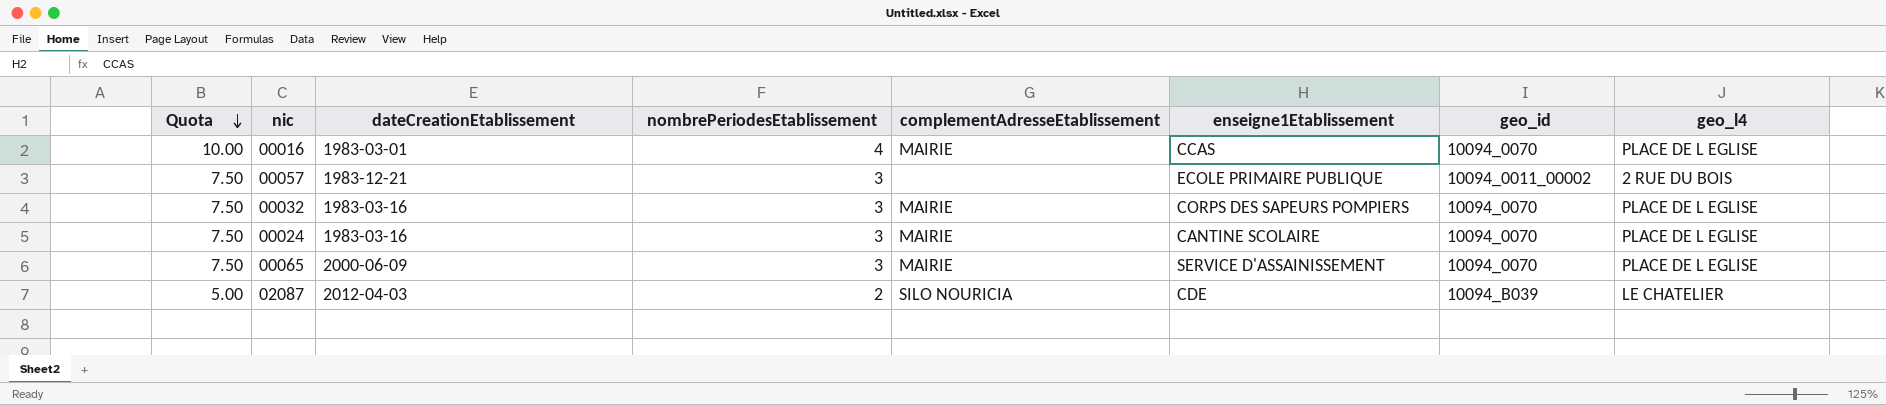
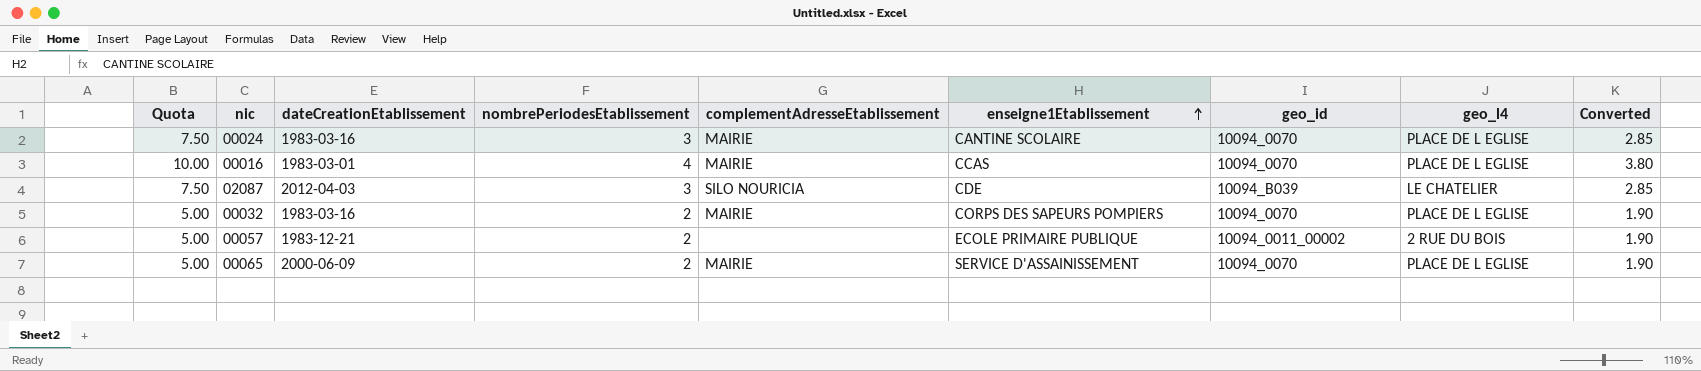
row order: Quota descending -> enseigne1Etablissement ascending
column Converted | formula: none -> [nombrePeriodesEtablissement] * 0.95
02087 | Quota: 5.00 -> 7.50
02087 | nombrePeriodesEtablissement: 2 -> 3
00032 | Quota: 7.50 -> 5.00
00032 | nombrePeriodesEtablissement: 3 -> 2
00057 | Quota: 7.50 -> 5.00
00057 | nombrePeriodesEtablissement: 3 -> 2
00065 | Quota: 7.50 -> 5.00
00065 | nombrePeriodesEtablissement: 3 -> 2

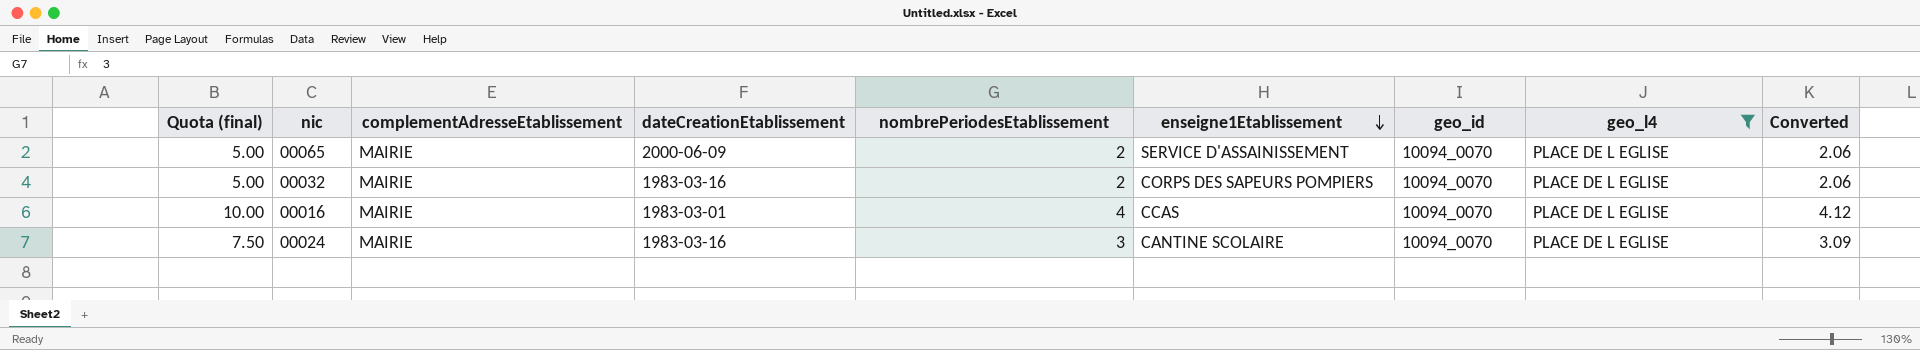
filter: none -> geo_l4 = PLACE DE L EGLISE
row order: enseigne1Etablissement ascending -> enseigne1Etablissement descending
column name: Quota -> Quota (final)
column complementAdresseEtablissement | position: 5 -> 3
column Converted | formula: [nombrePeriodesEtablissement] * 0.95 -> [nombrePeriodesEtablissement] * 1.03

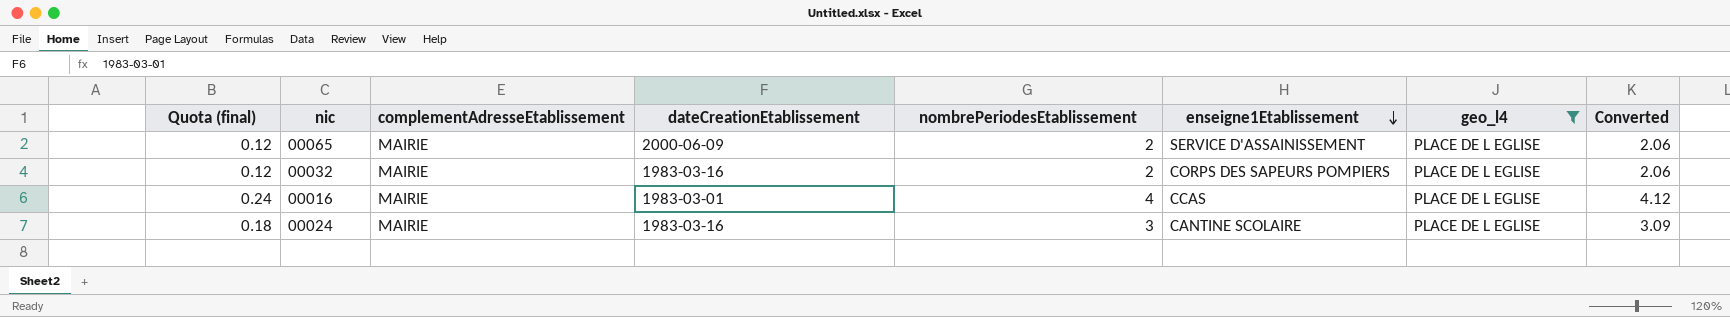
column geo_id | position: 7 -> none
column Quota (final) | formula: [nombrePeriodesEtablissement] * 2.5 -> [nombrePeriodesEtablissement] * 0.06

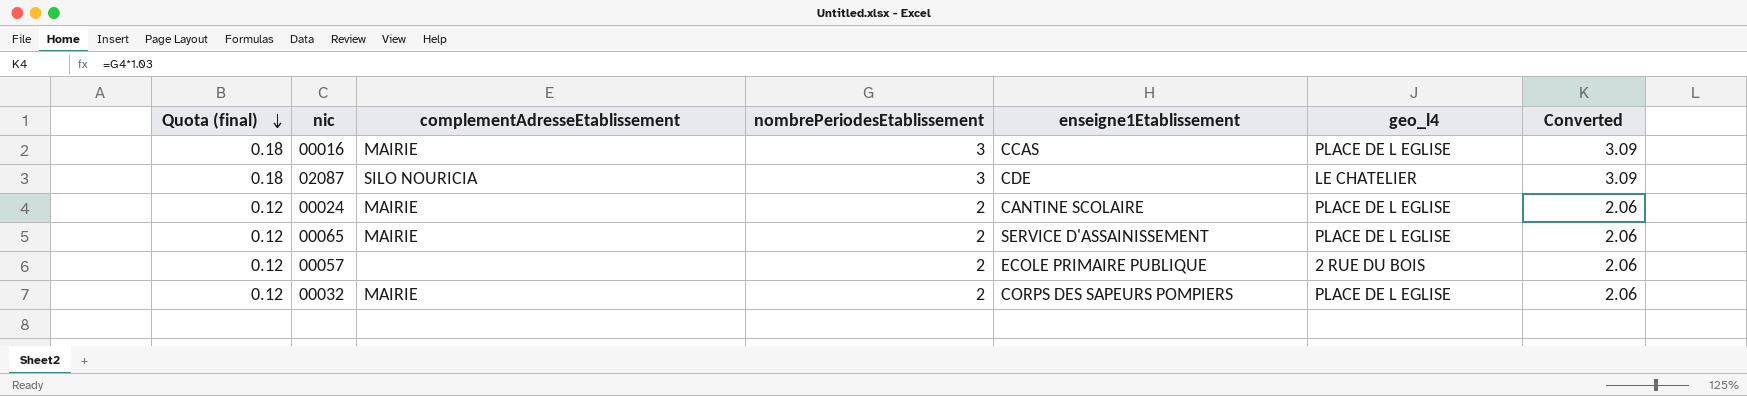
filter: geo_l4 = PLACE DE L EGLISE -> none
row order: enseigne1Etablissement descending -> Quota (final) descending
column dateCreationEtablissement | position: 4 -> none
00016 | Quota (final): 0.24 -> 0.18
00016 | nombrePeriodesEtablissement: 4 -> 3
00016 | Converted: 4.12 -> 3.09
00024 | Quota (final): 0.18 -> 0.12
00024 | nombrePeriodesEtablissement: 3 -> 2
00024 | Converted: 3.09 -> 2.06

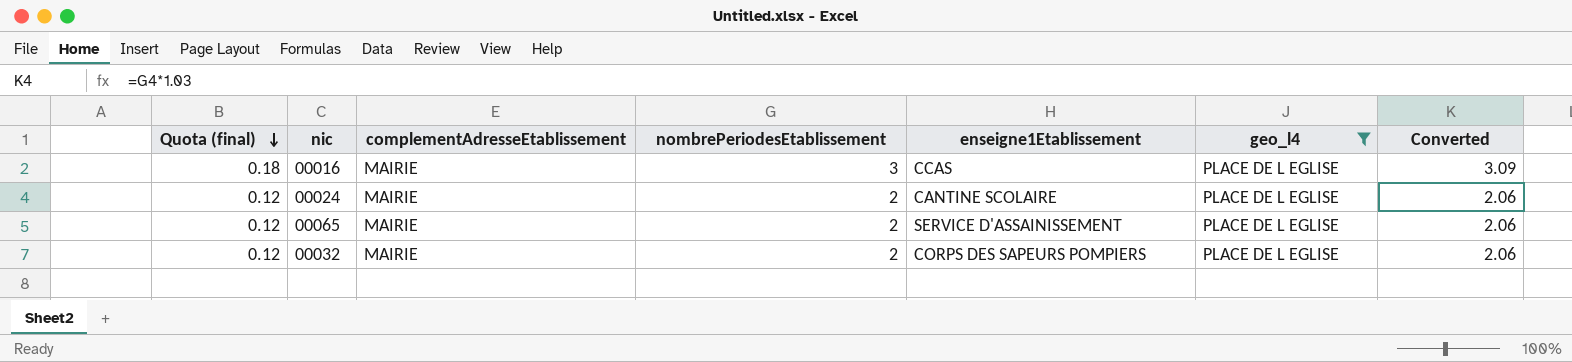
filter: none -> geo_l4 = PLACE DE L EGLISE

